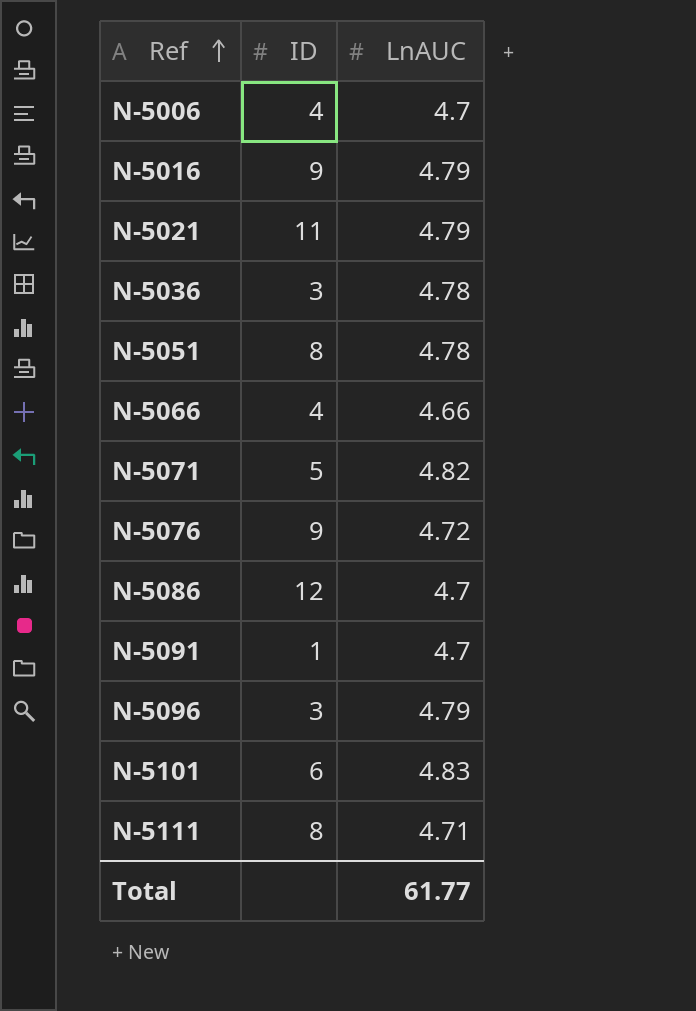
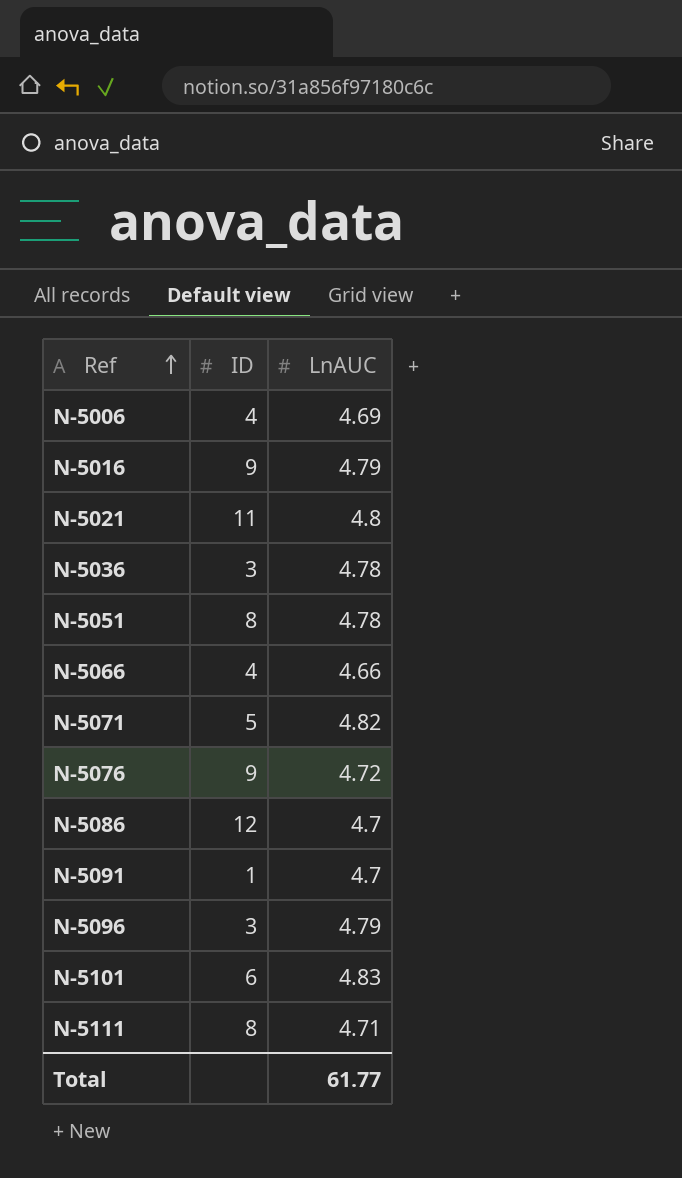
N-5006 | LnAUC: 4.7 -> 4.69
N-5021 | LnAUC: 4.79 -> 4.8

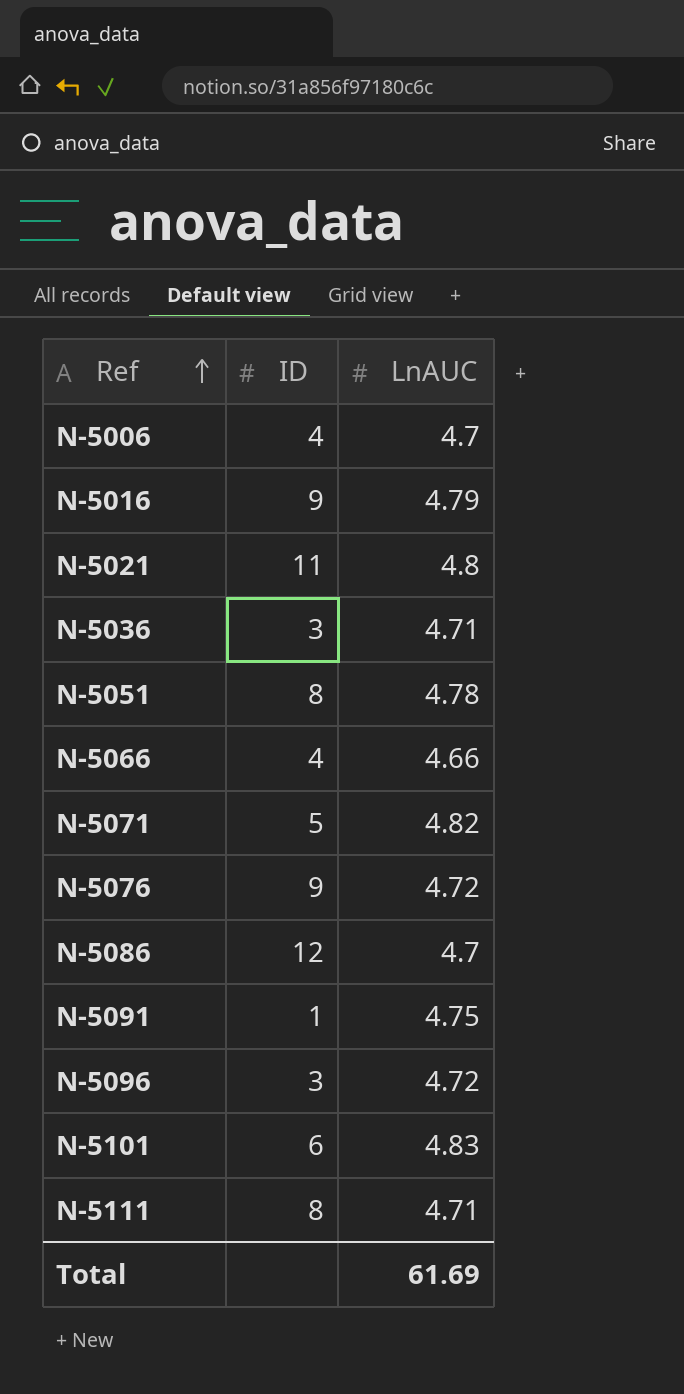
N-5006 | LnAUC: 4.69 -> 4.7
N-5036 | LnAUC: 4.78 -> 4.71
N-5091 | LnAUC: 4.7 -> 4.75
N-5096 | LnAUC: 4.79 -> 4.72
Total | LnAUC: 61.77 -> 61.69

